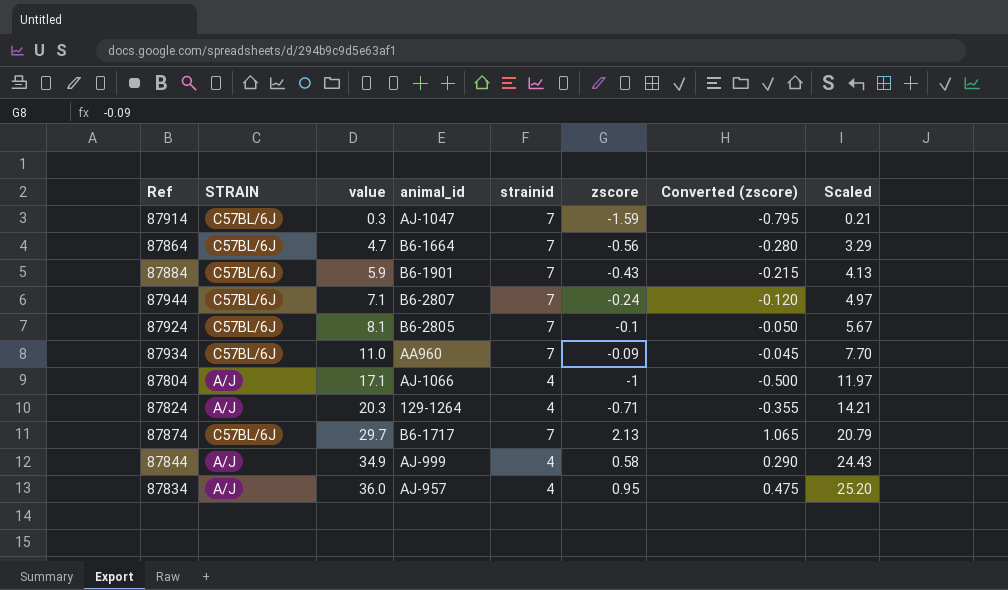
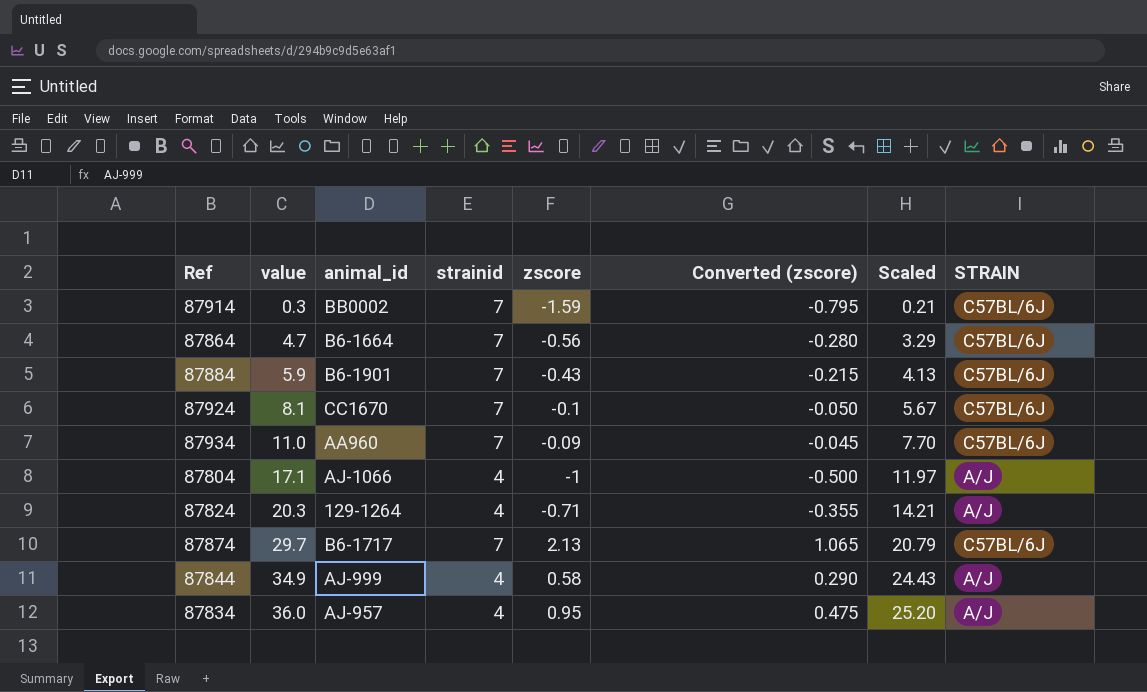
column STRAIN | position: 2 -> 8
row 87944: C57BL/6J | 7.1 | B6-2807 | 7 | -0.24 | -0.120 | 4.97 -> none
87914 | animal_id: AJ-1047 -> BB0002
87924 | animal_id: B6-2805 -> CC1670

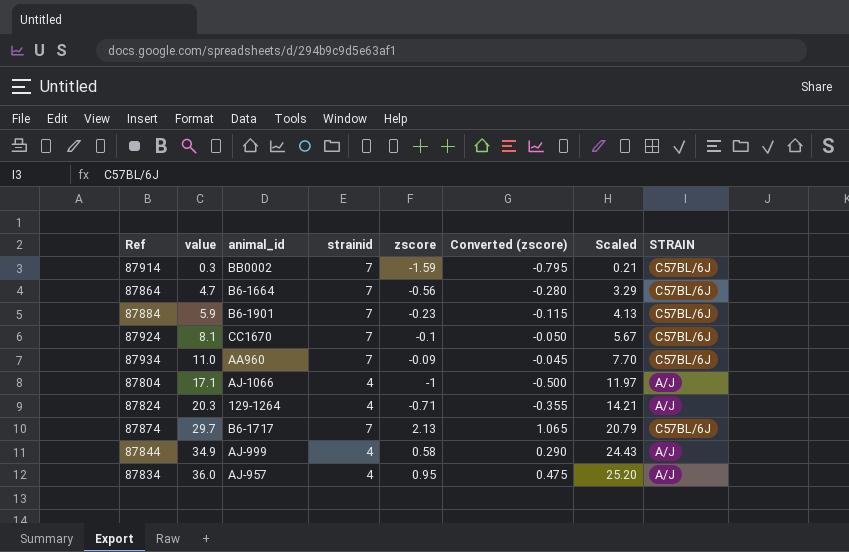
87884 | zscore: -0.43 -> -0.23
87884 | Converted (zscore): -0.215 -> -0.115

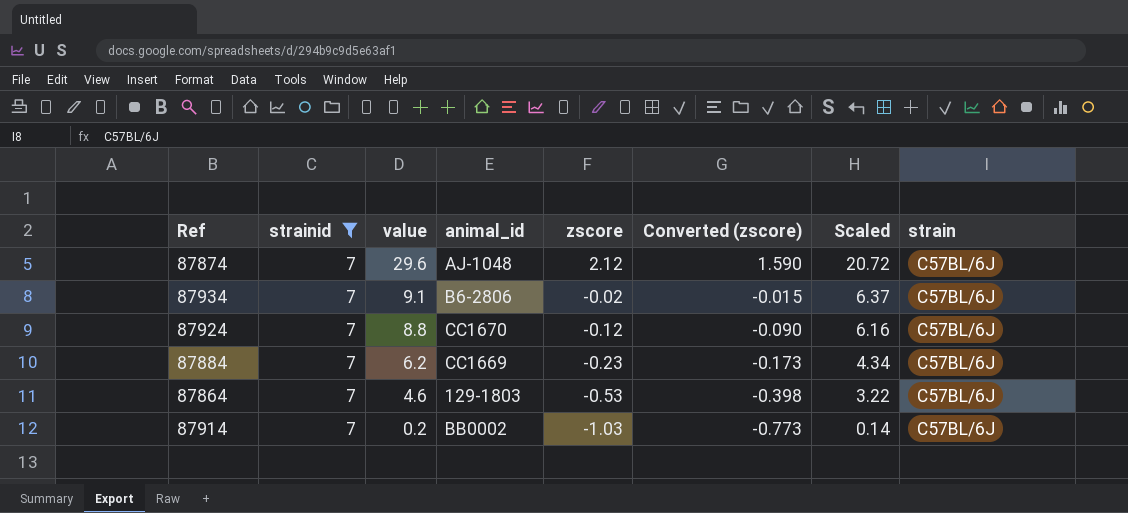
filter: none -> strainid = 7
row order: value ascending -> value descending
column strainid | position: 4 -> 2
column Converted (zscore) | formula: [zscore] * 0.5 -> [zscore] * 0.75
column name: STRAIN -> strain
87874 | value: 29.7 -> 29.6
87874 | animal_id: B6-1717 -> AJ-1048
87874 | zscore: 2.13 -> 2.12
87874 | Scaled: 20.79 -> 20.72
87934 | value: 11.0 -> 9.1
87934 | animal_id: AA960 -> B6-2806
87934 | zscore: -0.09 -> -0.02
87934 | Scaled: 7.70 -> 6.37
87924 | value: 8.1 -> 8.8
87924 | zscore: -0.1 -> -0.12
87924 | Scaled: 5.67 -> 6.16
87884 | value: 5.9 -> 6.2
87884 | animal_id: B6-1901 -> CC1669
87884 | Scaled: 4.13 -> 4.34
87864 | value: 4.7 -> 4.6
87864 | animal_id: B6-1664 -> 129-1803
87864 | zscore: -0.56 -> -0.53
87864 | Scaled: 3.29 -> 3.22
87914 | value: 0.3 -> 0.2
87914 | zscore: -1.59 -> -1.03
87914 | Scaled: 0.21 -> 0.14

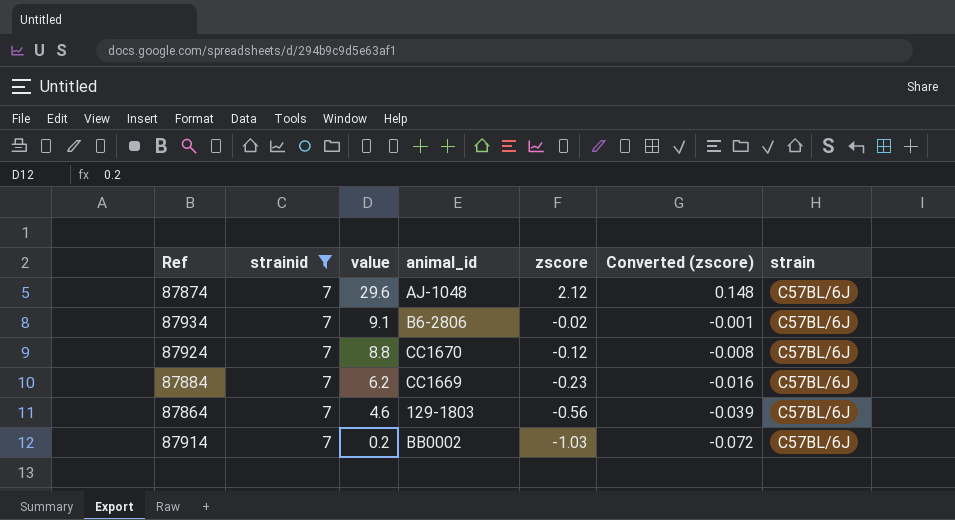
column Scaled | formula: [value] * 0.7 -> none
column Converted (zscore) | formula: [zscore] * 0.75 -> [zscore] * 0.07
87864 | zscore: -0.53 -> -0.56

